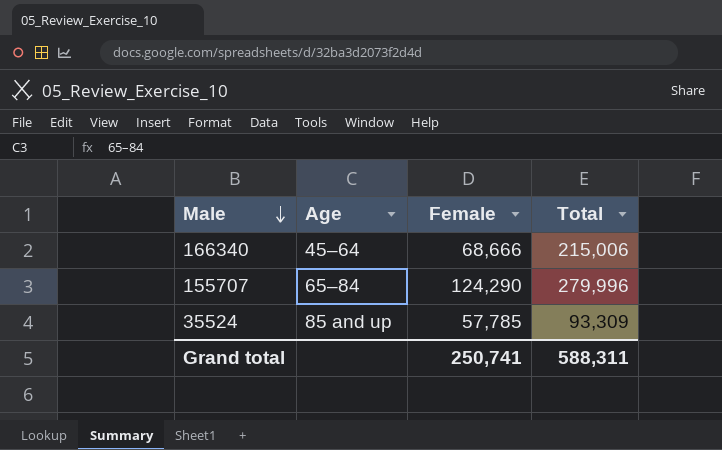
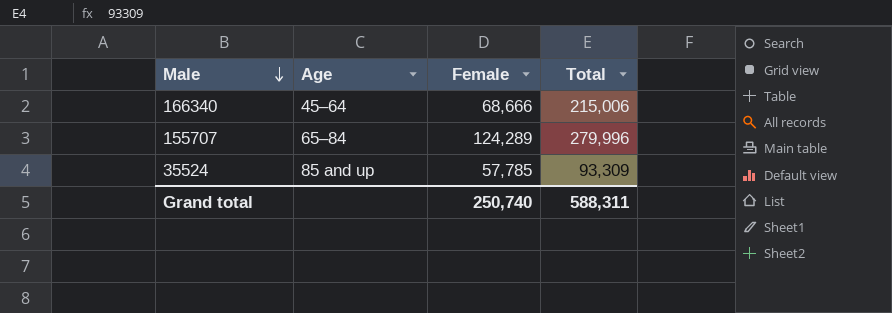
155707 | Female: 124,290 -> 124,289
Grand total | Female: 250,741 -> 250,740

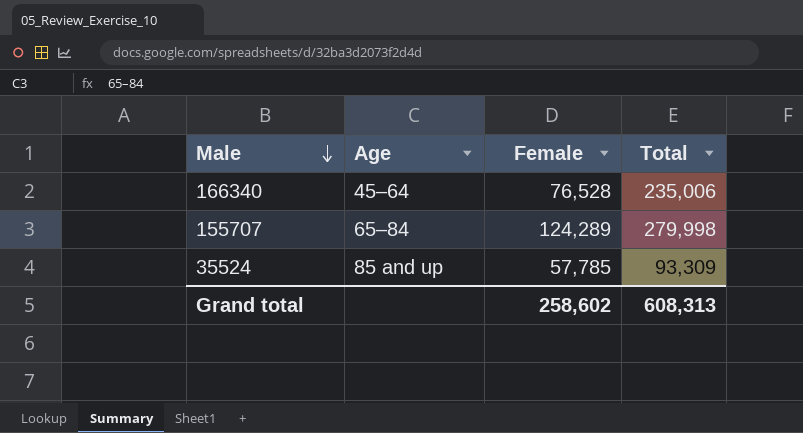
166340 | Female: 68,666 -> 76,528
166340 | Total: 215,006 -> 235,006
155707 | Total: 279,996 -> 279,998
Grand total | Female: 250,740 -> 258,602
Grand total | Total: 588,311 -> 608,313

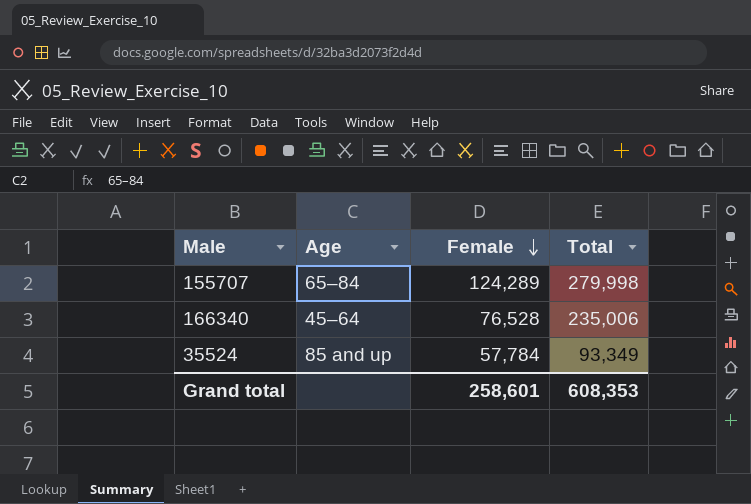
row order: Male descending -> Female descending
35524 | Female: 57,785 -> 57,784
35524 | Total: 93,309 -> 93,349
Grand total | Female: 258,602 -> 258,601
Grand total | Total: 608,313 -> 608,353

